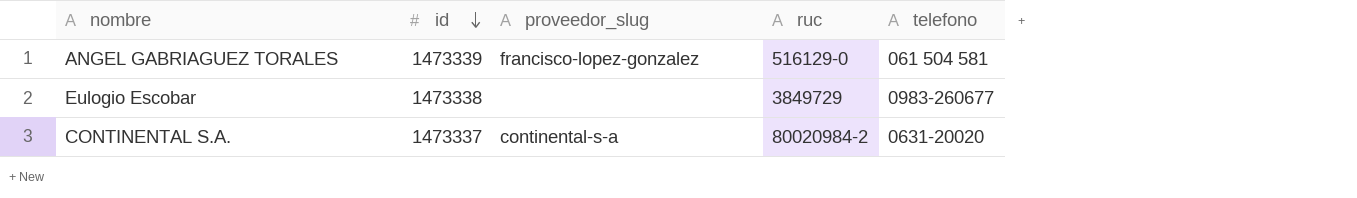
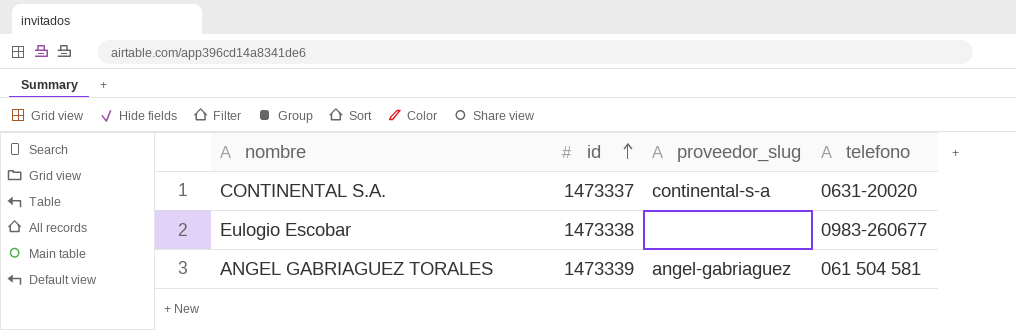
row order: id descending -> id ascending
column ruc | position: 4 -> none
ANGEL GABRIAGUEZ TORALES | proveedor_slug: francisco-lopez-gonzalez -> angel-gabriaguez

